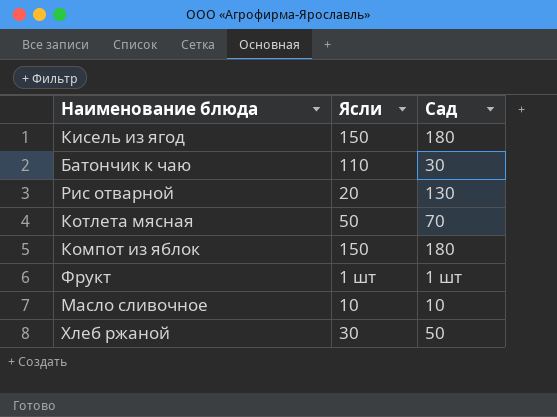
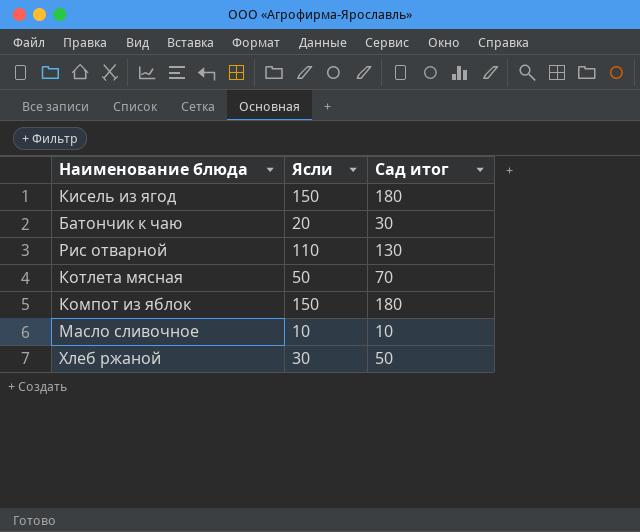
column name: Сад -> Сад итог
row Фрукт: 1 шт | 1 шт -> none
Батончик к чаю | Ясли: 110 -> 20
Рис отварной | Ясли: 20 -> 110

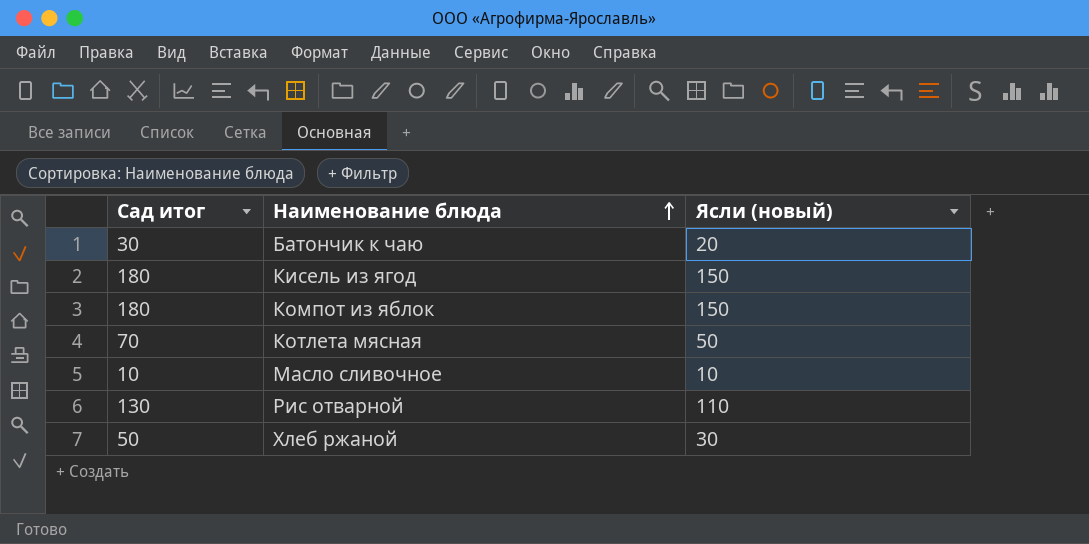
row order: none -> Наименование блюда ascending
column Сад итог | position: 3 -> 1
column name: Ясли -> Ясли (новый)

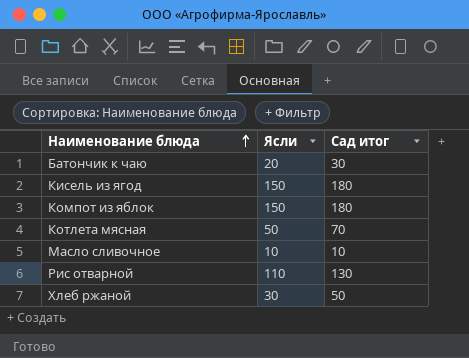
column name: Ясли (новый) -> Ясли
column Сад итог | position: 1 -> 3

